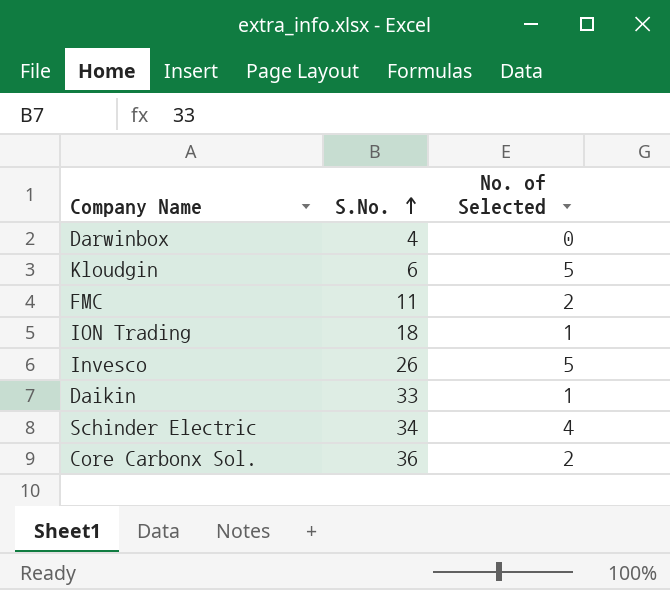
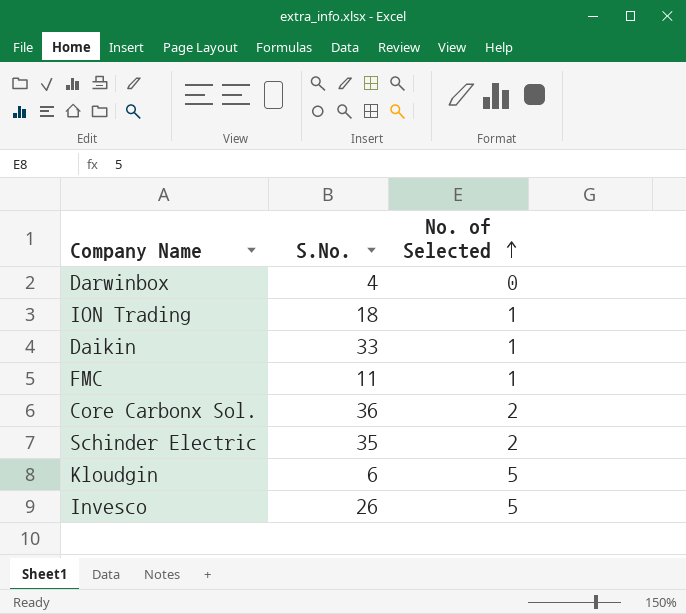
row order: S.No. ascending -> No. of Selected ascending
FMC | No. of Selected: 2 -> 1
Schinder Electric | S.No.: 34 -> 35
Schinder Electric | No. of Selected: 4 -> 2

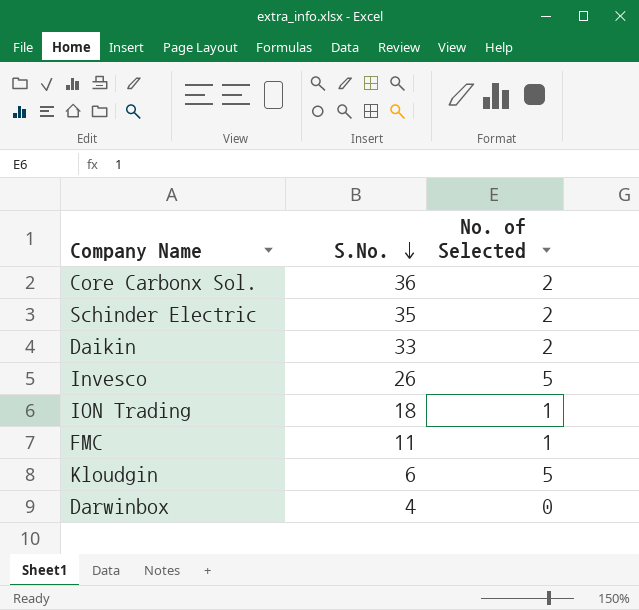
row order: No. of Selected ascending -> S.No. descending
Daikin | No. of Selected: 1 -> 2

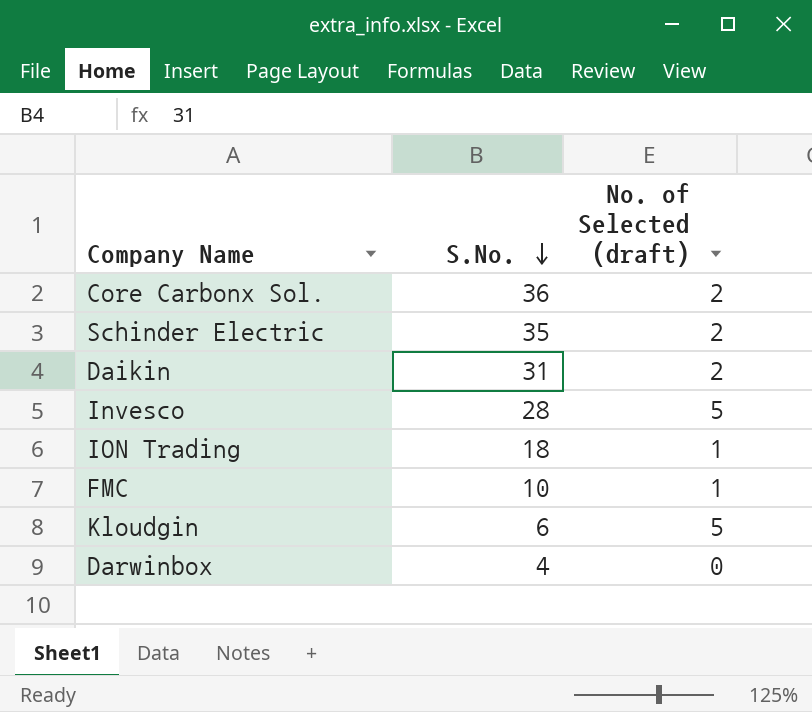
column name: No. of Selected -> No. of Selected (draft)
Daikin | S.No.: 33 -> 31
Invesco | S.No.: 26 -> 28
FMC | S.No.: 11 -> 10

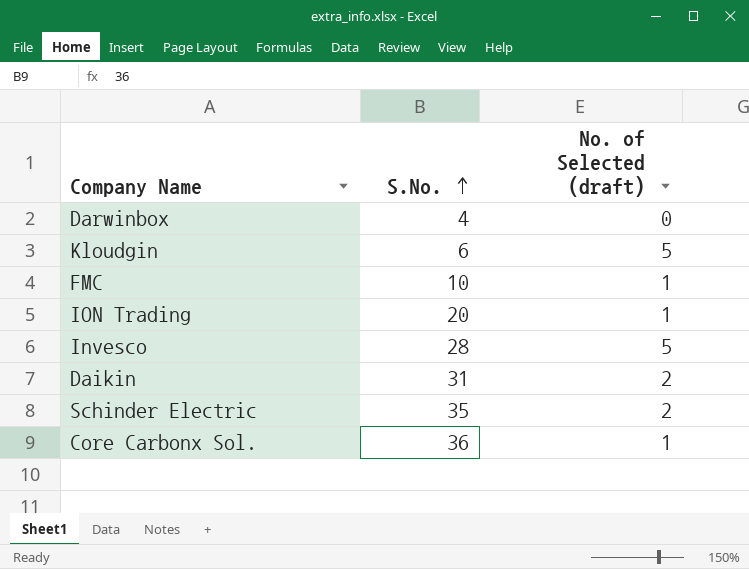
row order: S.No. descending -> S.No. ascending
ION Trading | S.No.: 18 -> 20
Core Carbonx Sol. | No. of Selected (draft): 2 -> 1

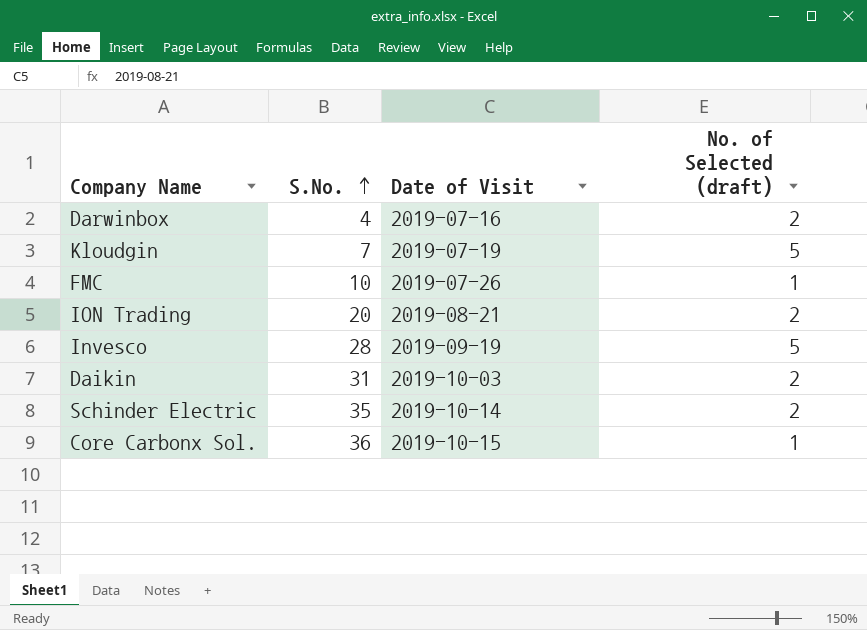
column Date of Visit | position: none -> 3
Darwinbox | No. of Selected (draft): 0 -> 2
Kloudgin | S.No.: 6 -> 7
ION Trading | No. of Selected (draft): 1 -> 2

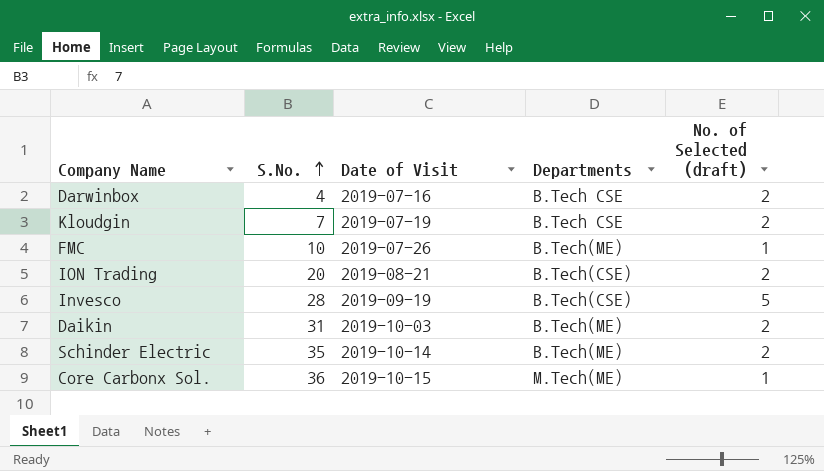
column Departments | position: none -> 4
Kloudgin | No. of Selected (draft): 5 -> 2

